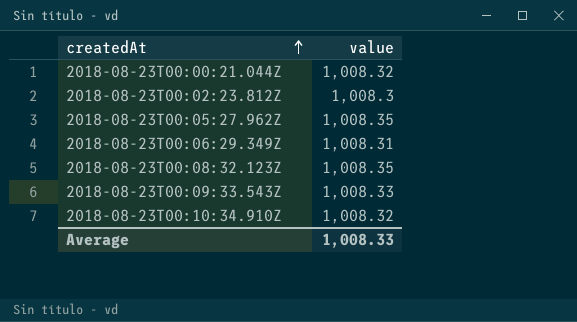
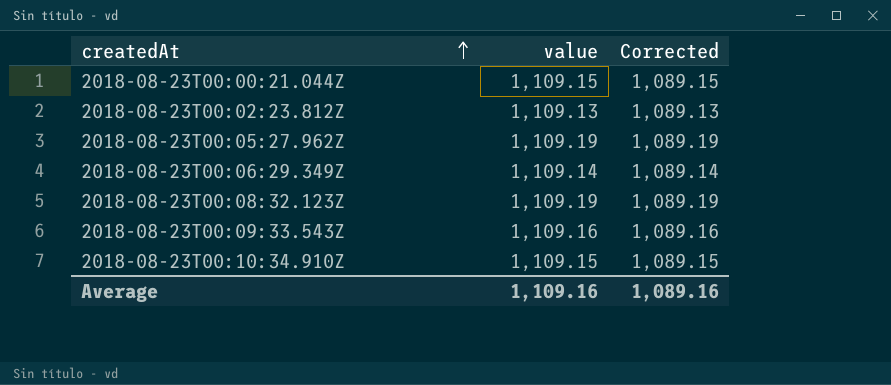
column Corrected | formula: none -> [value] - 20
2018-08-23T00:00:21.044Z | value: 1,008.32 -> 1,109.15
2018-08-23T00:02:23.812Z | value: 1,008.3 -> 1,109.13
2018-08-23T00:05:27.962Z | value: 1,008.35 -> 1,109.19
2018-08-23T00:06:29.349Z | value: 1,008.31 -> 1,109.14
2018-08-23T00:08:32.123Z | value: 1,008.35 -> 1,109.19
2018-08-23T00:09:33.543Z | value: 1,008.33 -> 1,109.16
2018-08-23T00:10:34.910Z | value: 1,008.32 -> 1,109.15
Average | value: 1,008.33 -> 1,109.16

